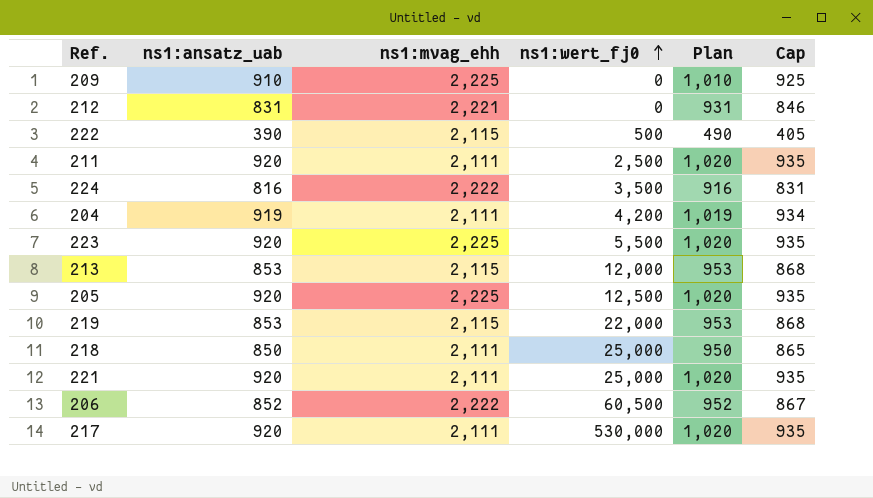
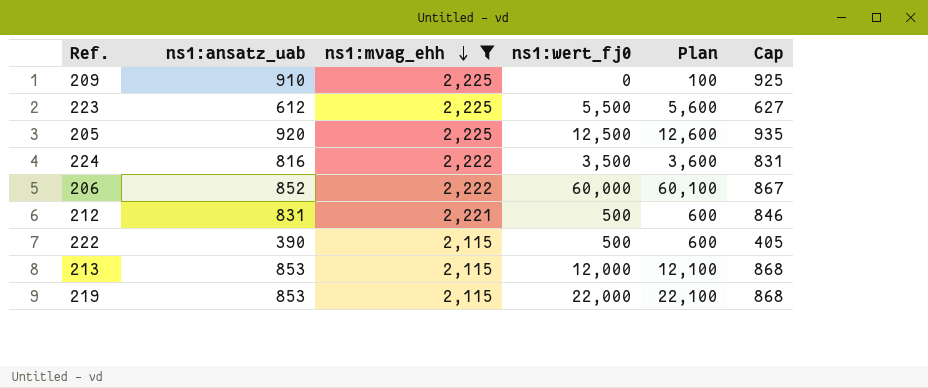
filter: none -> ns1:mvag_ehh != 2,111
row order: ns1:wert_fj0 ascending -> ns1:mvag_ehh descending
column Plan | formula: [ns1:ansatz_uab] + 100 -> [ns1:wert_fj0] + 100
223 | ns1:ansatz_uab: 920 -> 612
223 | Cap: 935 -> 627
206 | ns1:wert_fj0: 60,500 -> 60,000
212 | ns1:wert_fj0: 0 -> 500

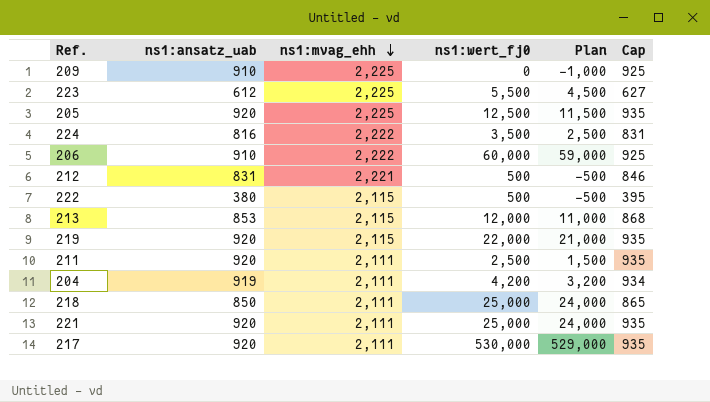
filter: ns1:mvag_ehh != 2,111 -> none
column Plan | formula: [ns1:wert_fj0] + 100 -> [ns1:wert_fj0] - 1000
206 | ns1:ansatz_uab: 852 -> 910
206 | Cap: 867 -> 925
222 | ns1:ansatz_uab: 390 -> 380
222 | Cap: 405 -> 395
219 | ns1:ansatz_uab: 853 -> 920
219 | Cap: 868 -> 935

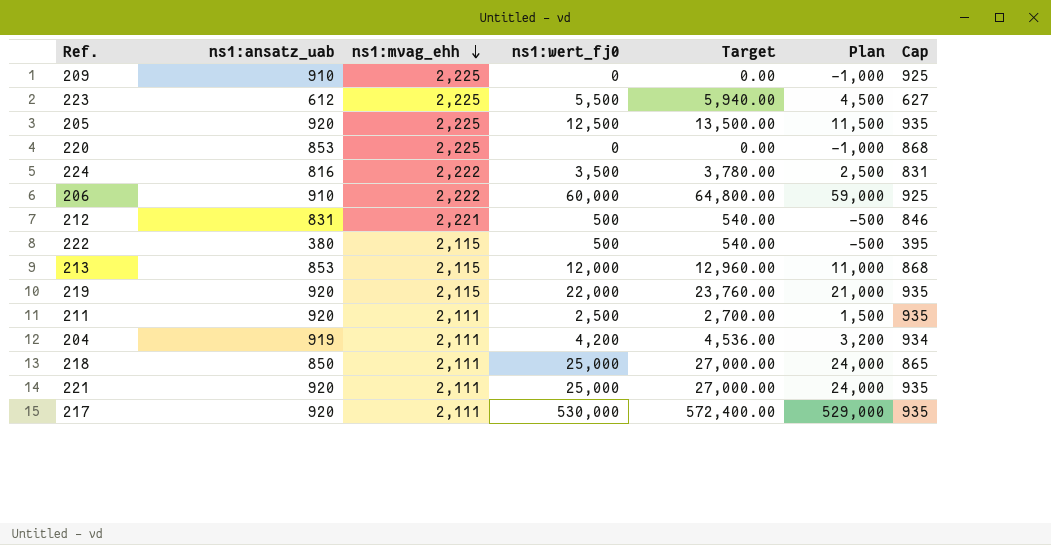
column Target | formula: none -> [ns1:wert_fj0] * 1.08
row 220: none -> 853 | 2,225 | 0 | 0.00 | -1,000 | 868

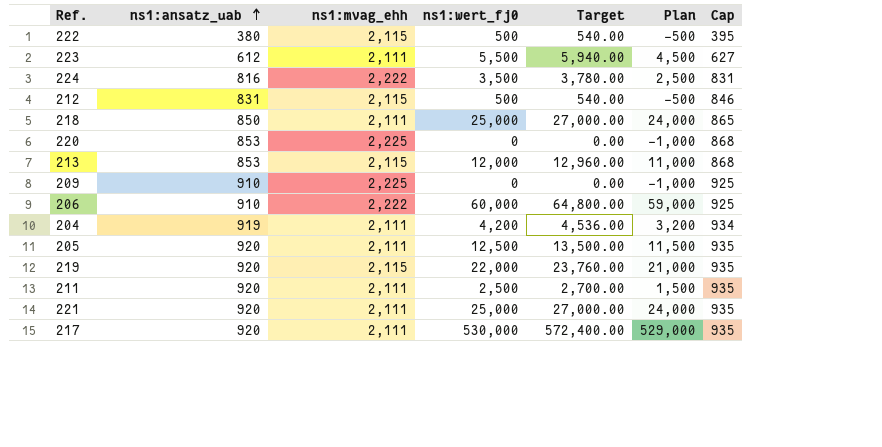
row order: ns1:mvag_ehh descending -> ns1:ansatz_uab ascending
223 | ns1:mvag_ehh: 2,225 -> 2,111
212 | ns1:mvag_ehh: 2,221 -> 2,115
205 | ns1:mvag_ehh: 2,225 -> 2,111

